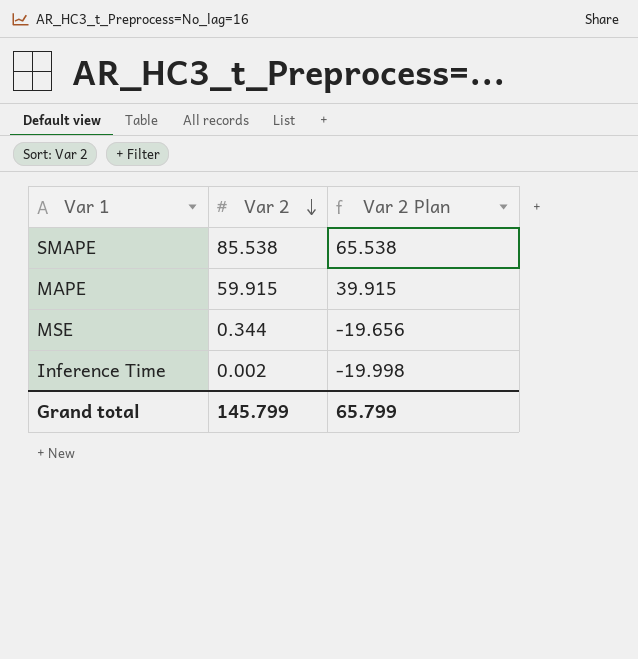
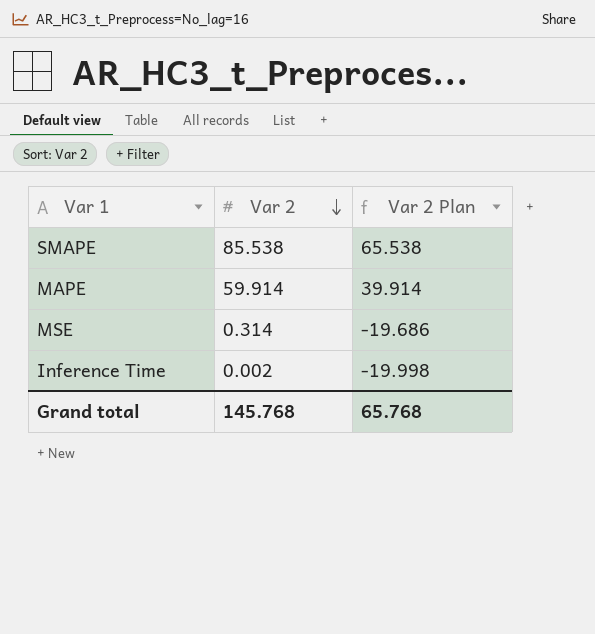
MAPE | Var 2: 59.915 -> 59.914
MAPE | Var 2 Plan: 39.915 -> 39.914
MSE | Var 2: 0.344 -> 0.314
MSE | Var 2 Plan: -19.656 -> -19.686
Grand total | Var 2: 145.799 -> 145.768
Grand total | Var 2 Plan: 65.799 -> 65.768

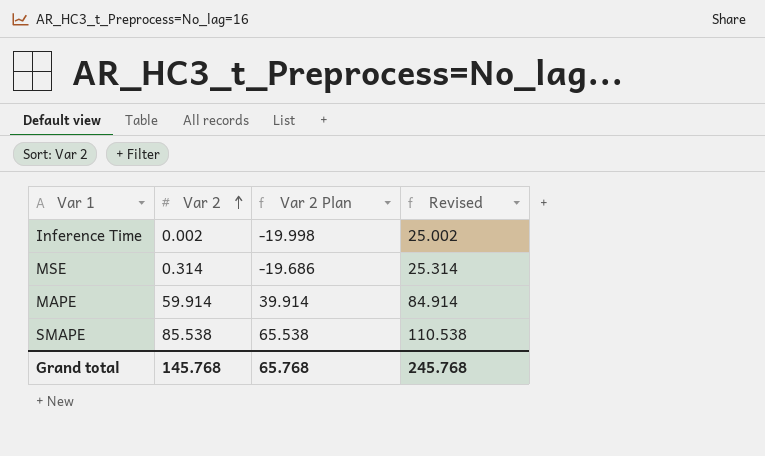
row order: Var 2 descending -> Var 2 ascending
column Revised | formula: none -> [Var 2] + 25

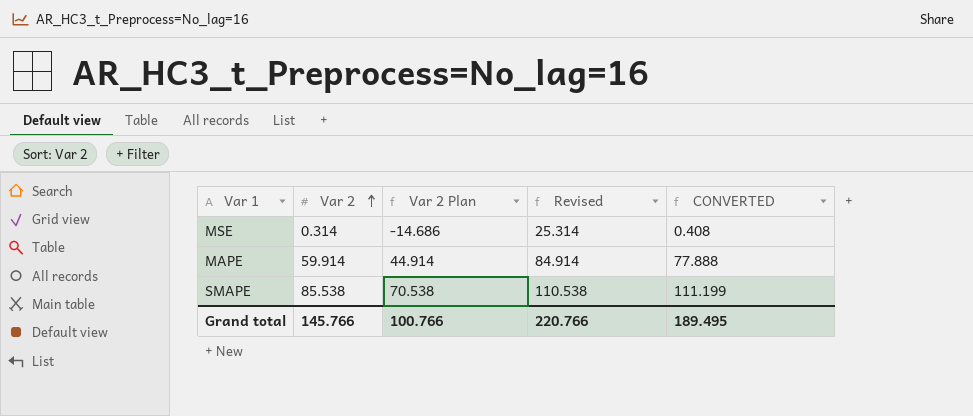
column Var 2 Plan | formula: [Var 2] - 20 -> [Var 2] - 15
column CONVERTED | formula: none -> [Var 2] * 1.3
row Inference Time: 0.002 | -19.998 | 25.002 -> none
Grand total | Var 2: 145.768 -> 145.766
Grand total | Var 2 Plan: 65.768 -> 100.766
Grand total | Revised: 245.768 -> 220.766

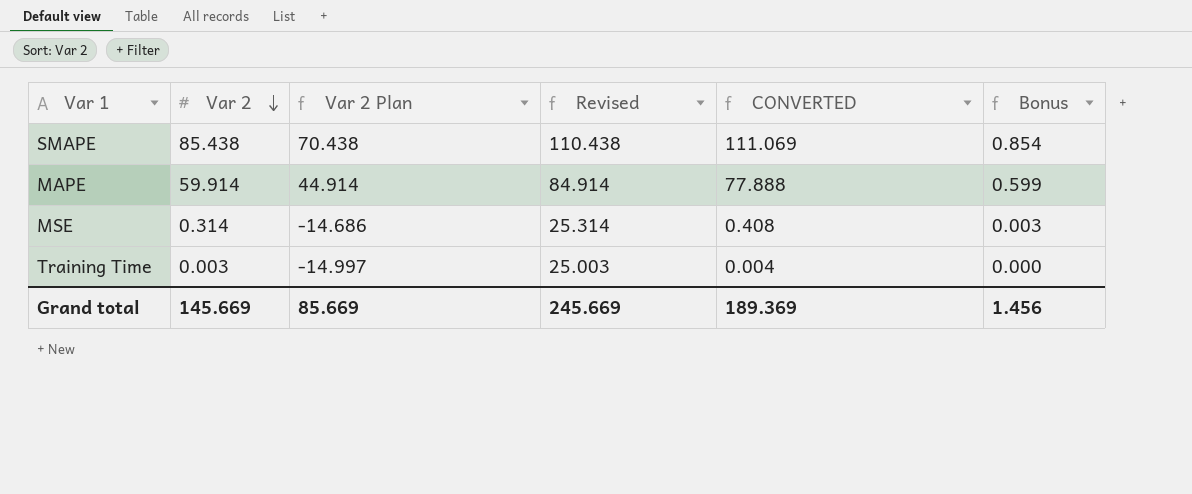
row order: Var 2 ascending -> Var 2 descending
column Bonus | formula: none -> [Var 2] * 0.01
SMAPE | Var 2: 85.538 -> 85.438
SMAPE | Var 2 Plan: 70.538 -> 70.438
SMAPE | Revised: 110.538 -> 110.438
SMAPE | CONVERTED: 111.199 -> 111.069
row Training Time: none -> 0.003 | -14.997 | 25.003 | 0.004 | 0.000
Grand total | Var 2: 145.766 -> 145.669
Grand total | Var 2 Plan: 100.766 -> 85.669
Grand total | Revised: 220.766 -> 245.669
Grand total | CONVERTED: 189.495 -> 189.369

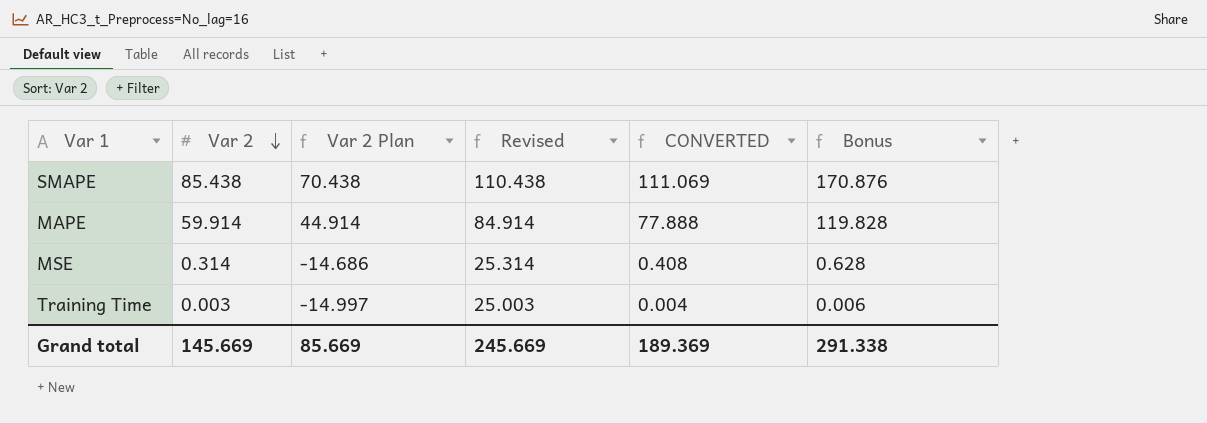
column Bonus | formula: [Var 2] * 0.01 -> [Var 2] * 2
Grand total | Bonus: 1.456 -> 291.338

